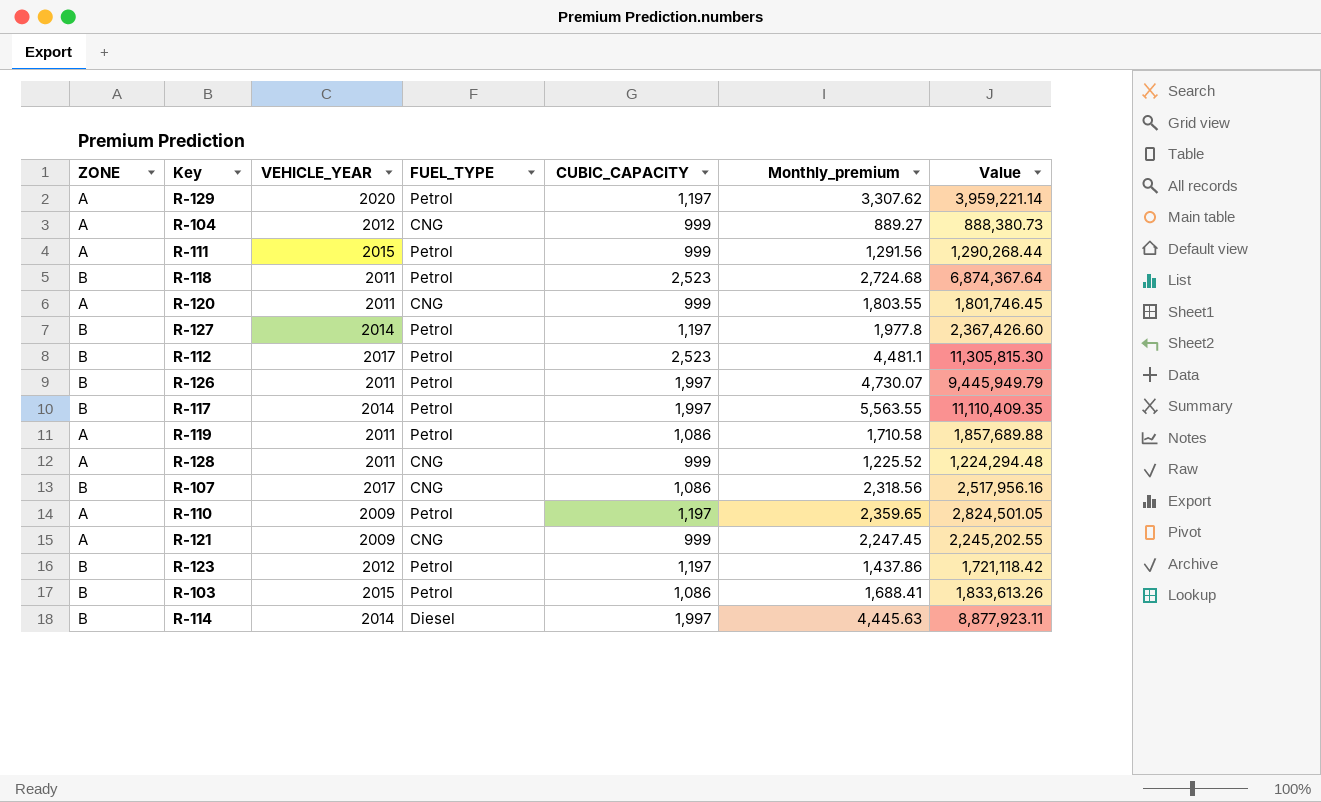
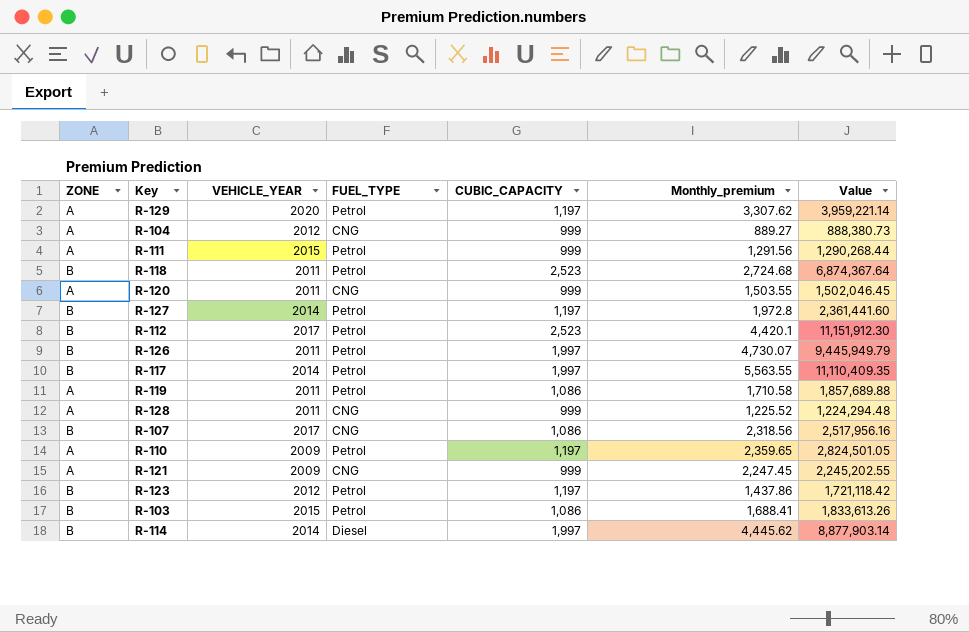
R-120 | Monthly_premium: 1,803.55 -> 1,503.55
R-120 | Value: 1,801,746.45 -> 1,502,046.45
R-127 | Monthly_premium: 1,977.8 -> 1,972.8
R-127 | Value: 2,367,426.60 -> 2,361,441.60
R-112 | Monthly_premium: 4,481.1 -> 4,420.1
R-112 | Value: 11,305,815.30 -> 11,151,912.30
R-114 | Monthly_premium: 4,445.63 -> 4,445.62
R-114 | Value: 8,877,923.11 -> 8,877,903.14

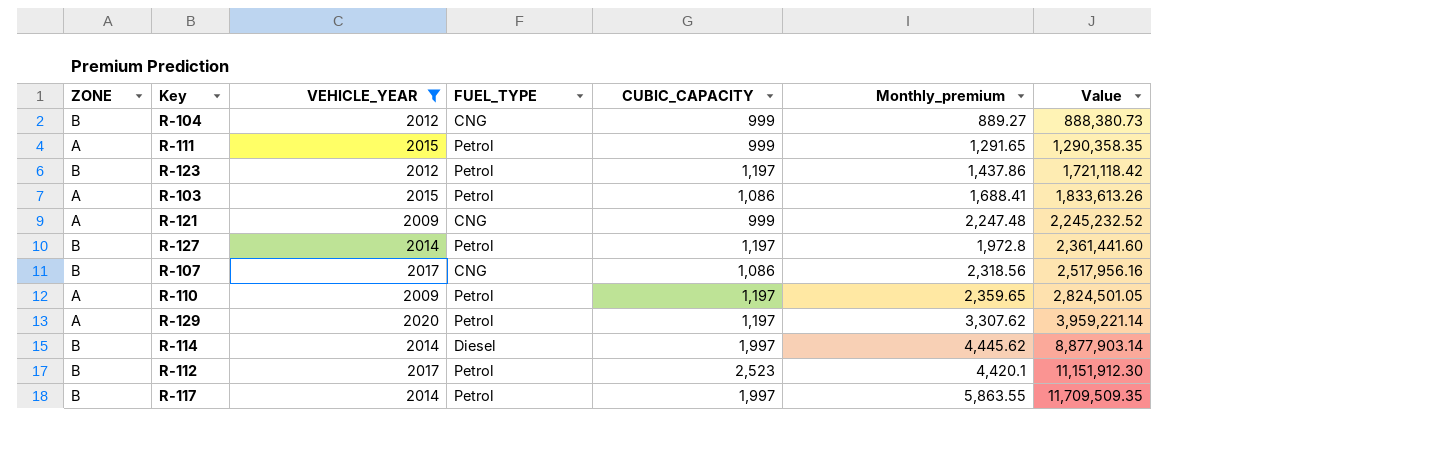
filter: none -> VEHICLE_YEAR != 2011
row order: none -> Value ascending
R-104 | ZONE: A -> B
R-111 | Monthly_premium: 1,291.56 -> 1,291.65
R-111 | Value: 1,290,268.44 -> 1,290,358.35
R-103 | ZONE: B -> A
R-121 | Monthly_premium: 2,247.45 -> 2,247.48
R-121 | Value: 2,245,202.55 -> 2,245,232.52
R-117 | Monthly_premium: 5,563.55 -> 5,863.55
R-117 | Value: 11,110,409.35 -> 11,709,509.35

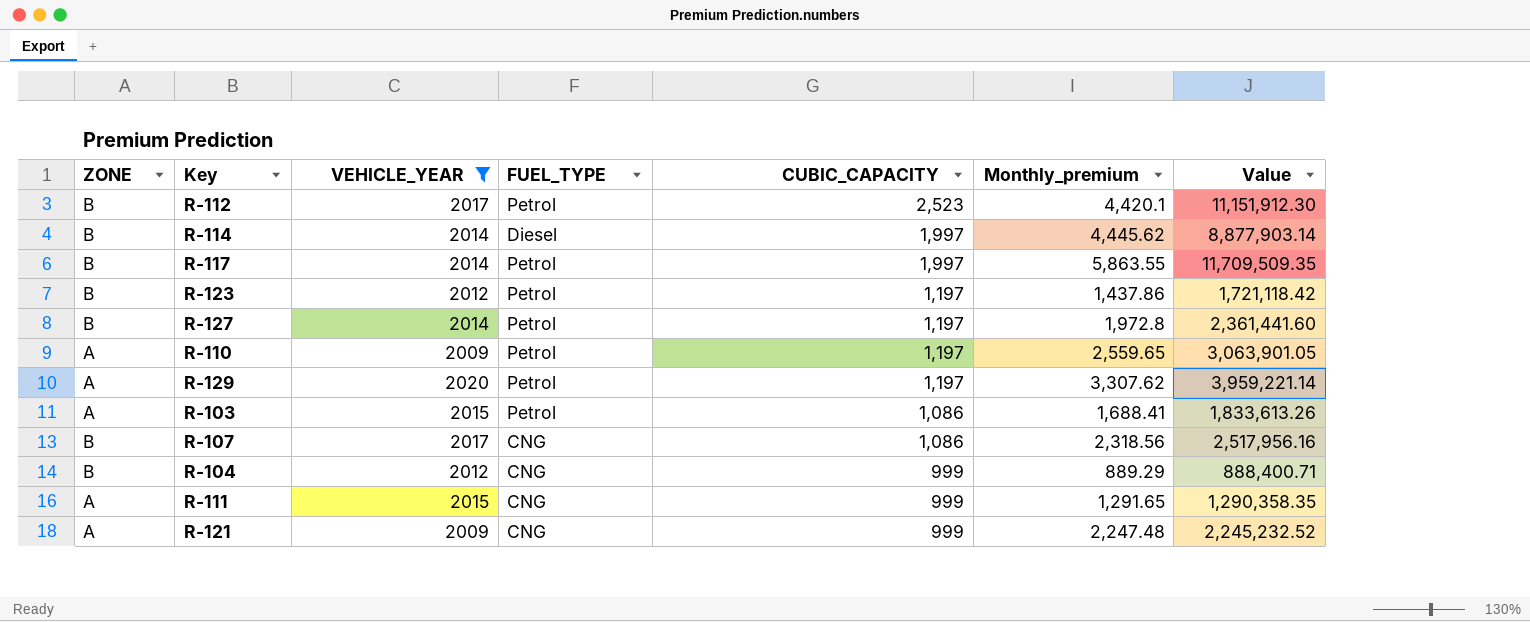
row order: Value ascending -> CUBIC_CAPACITY descending
R-110 | Monthly_premium: 2,359.65 -> 2,559.65
R-110 | Value: 2,824,501.05 -> 3,063,901.05
R-104 | Monthly_premium: 889.27 -> 889.29
R-104 | Value: 888,380.73 -> 888,400.71
R-111 | FUEL_TYPE: Petrol -> CNG

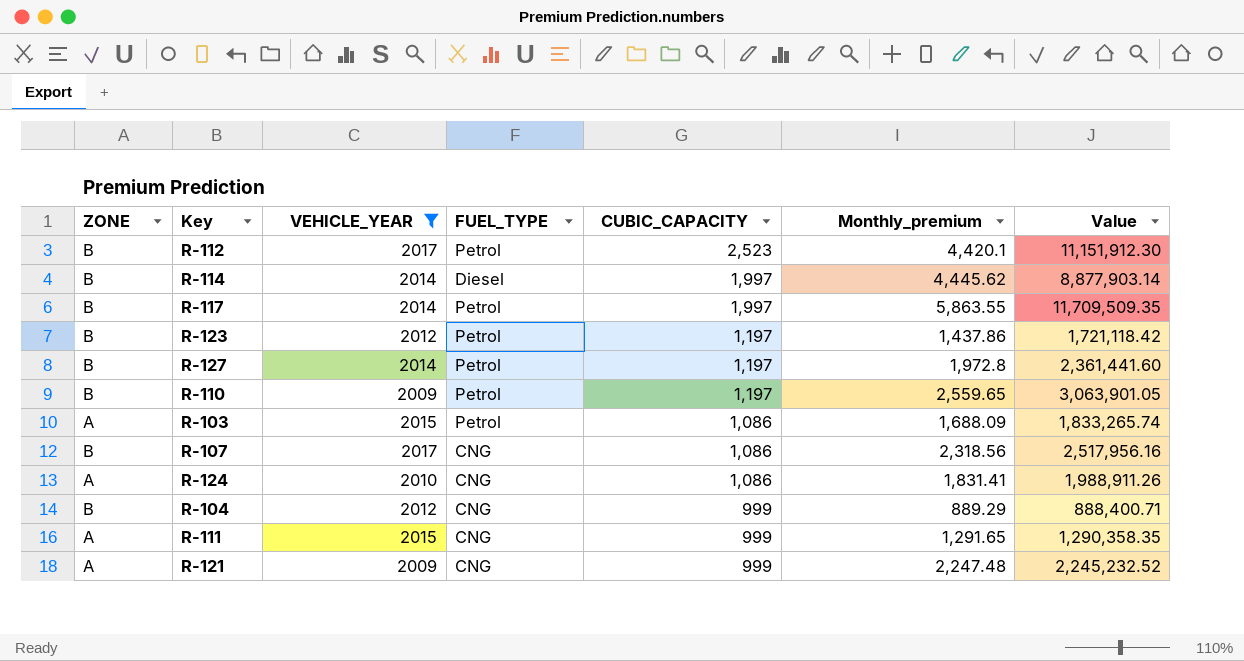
row R-129: A | 2020 | Petrol | 1,197 | 3,307.62 | 3,959,221.14 -> none
R-110 | ZONE: A -> B
R-103 | Monthly_premium: 1,688.41 -> 1,688.09
R-103 | Value: 1,833,613.26 -> 1,833,265.74
row R-124: none -> A | 2010 | CNG | 1,086 | 1,831.41 | 1,988,911.26

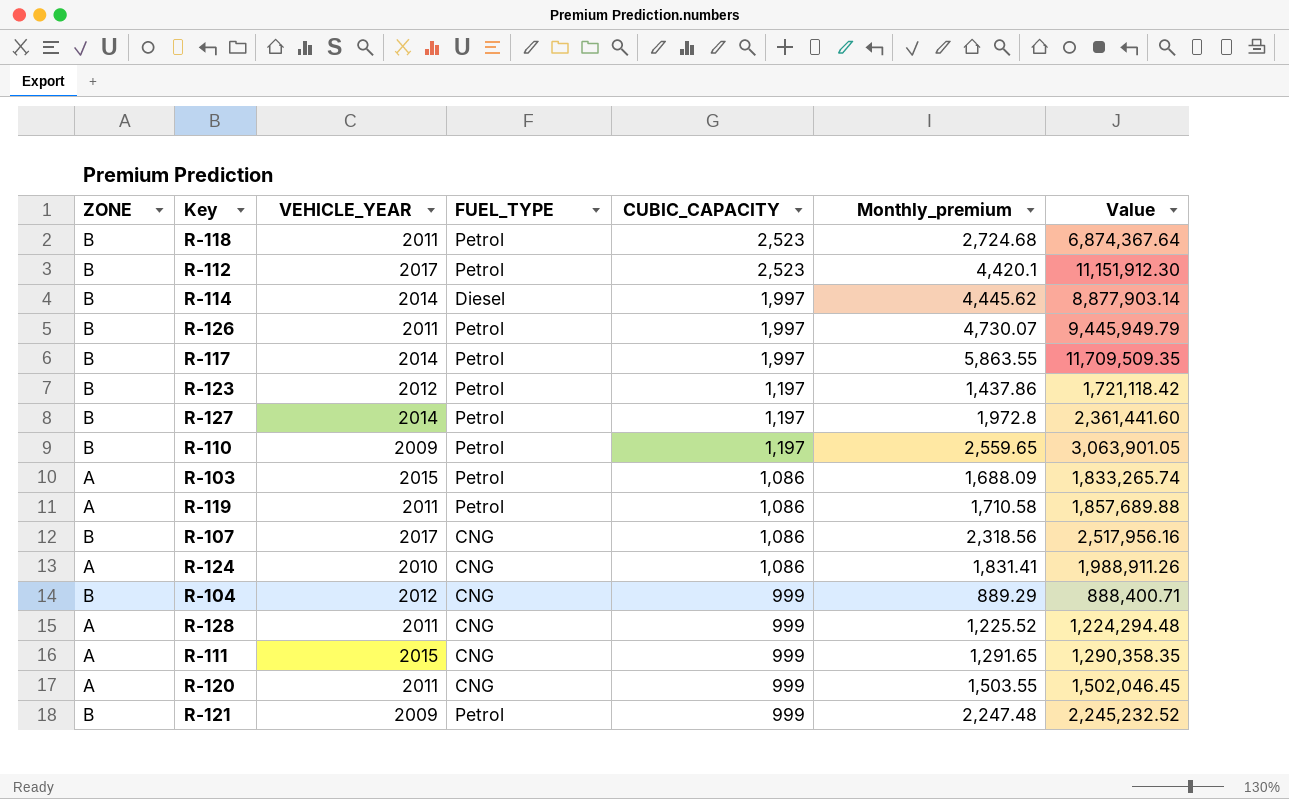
filter: VEHICLE_YEAR != 2011 -> none
R-121 | ZONE: A -> B
R-121 | FUEL_TYPE: CNG -> Petrol

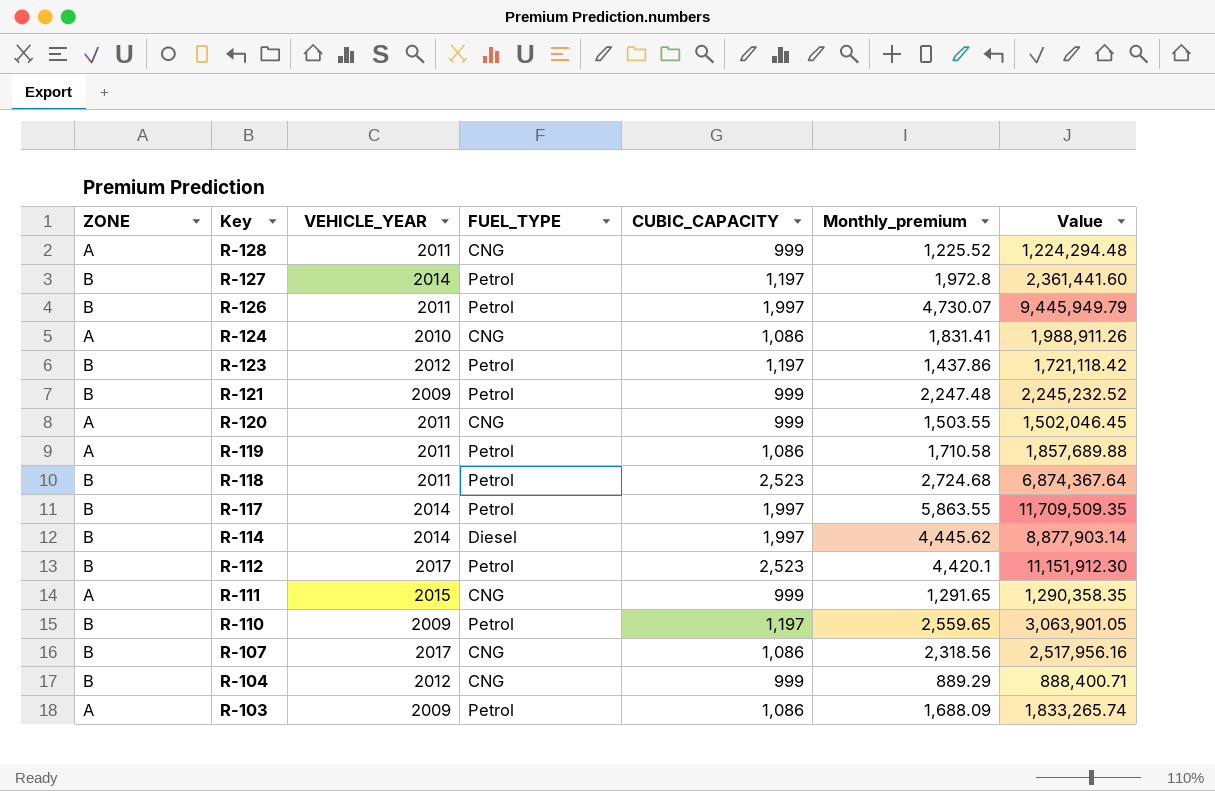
row order: CUBIC_CAPACITY descending -> Key descending
R-103 | VEHICLE_YEAR: 2015 -> 2009

